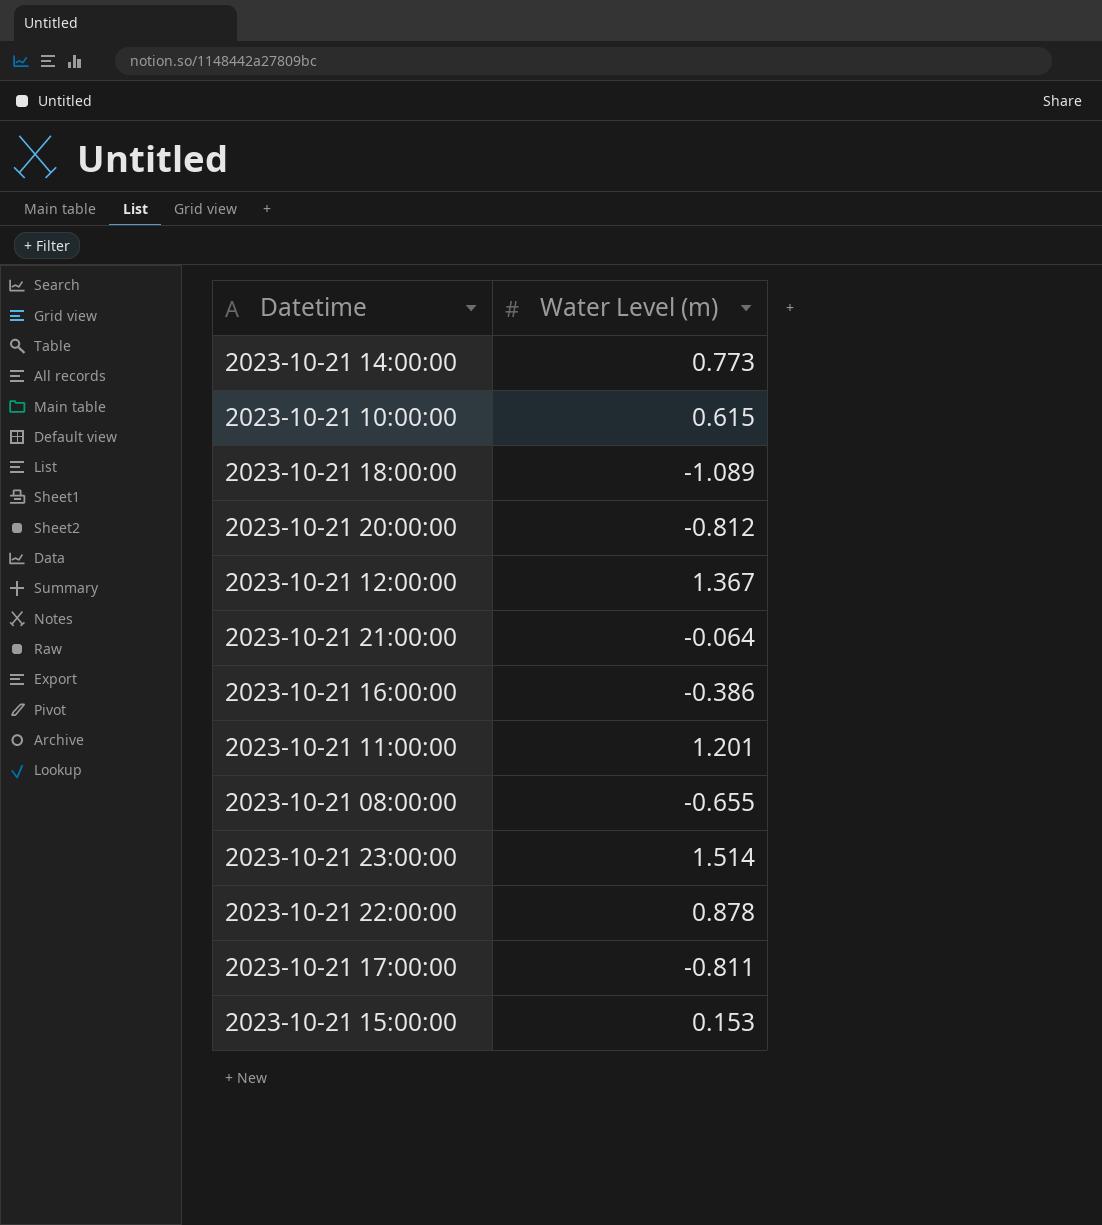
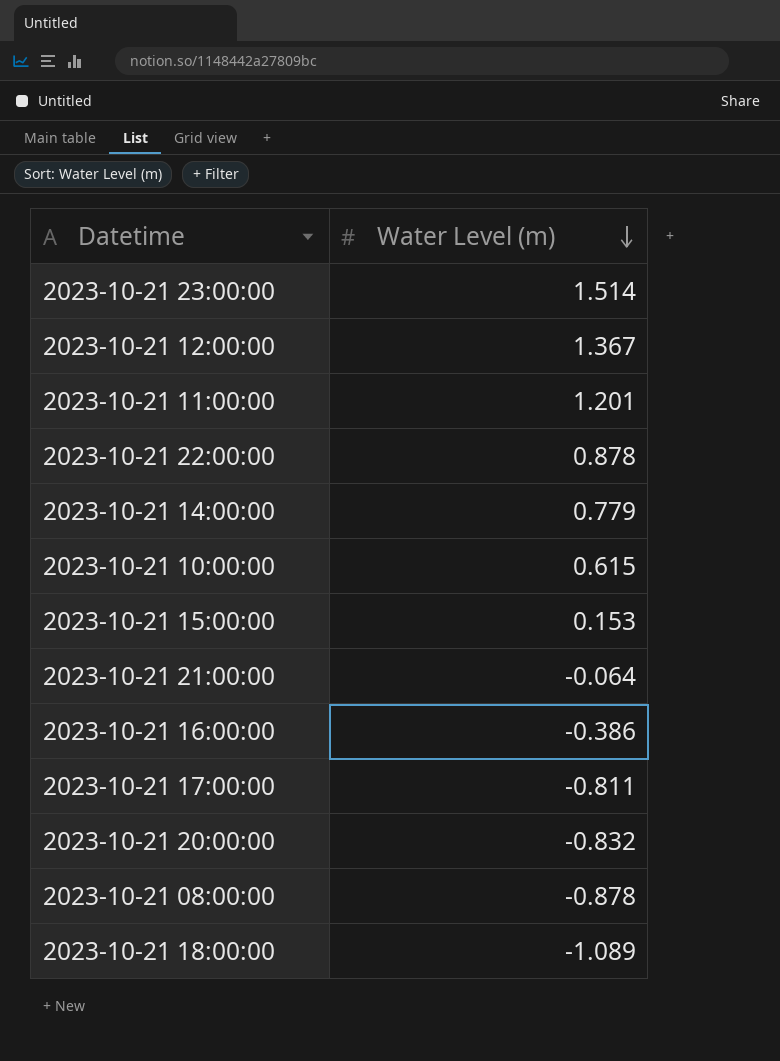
row order: none -> Water Level (m) descending
2023-10-21 14:00:00 | Water Level (m): 0.773 -> 0.779
2023-10-21 20:00:00 | Water Level (m): -0.812 -> -0.832
2023-10-21 08:00:00 | Water Level (m): -0.655 -> -0.878

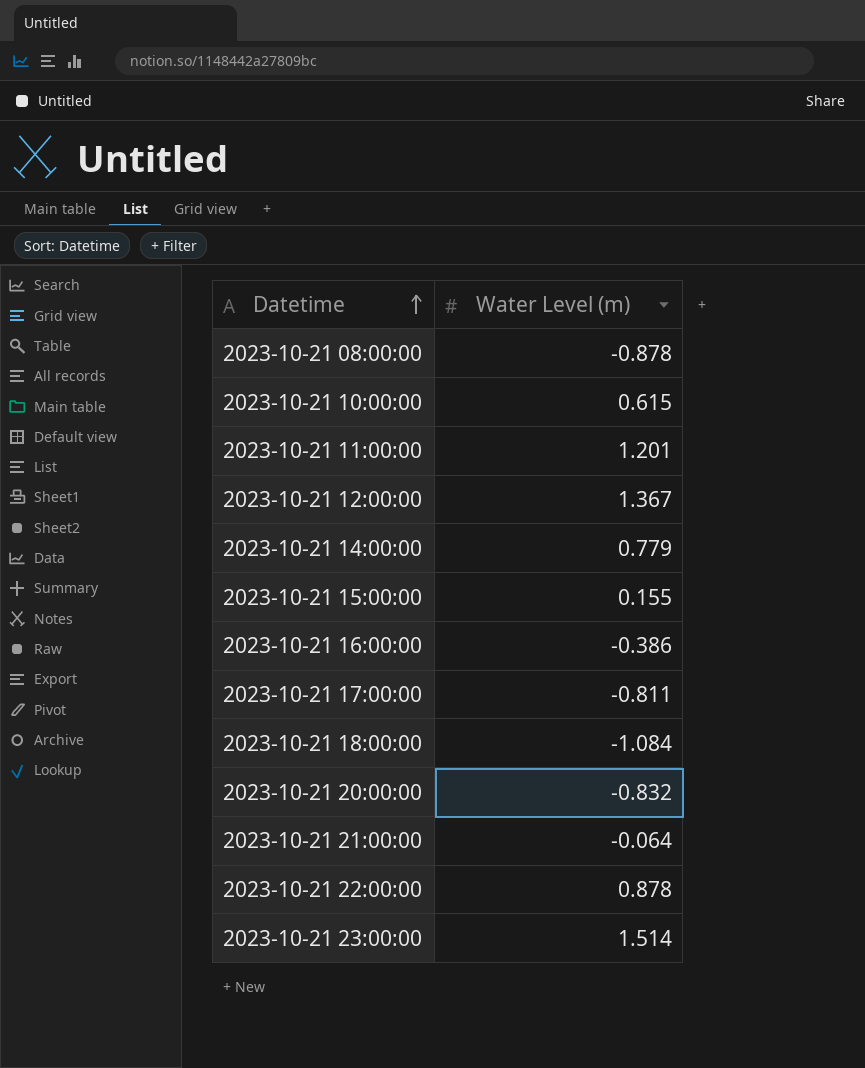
row order: Water Level (m) descending -> Datetime ascending
2023-10-21 15:00:00 | Water Level (m): 0.153 -> 0.155
2023-10-21 18:00:00 | Water Level (m): -1.089 -> -1.084

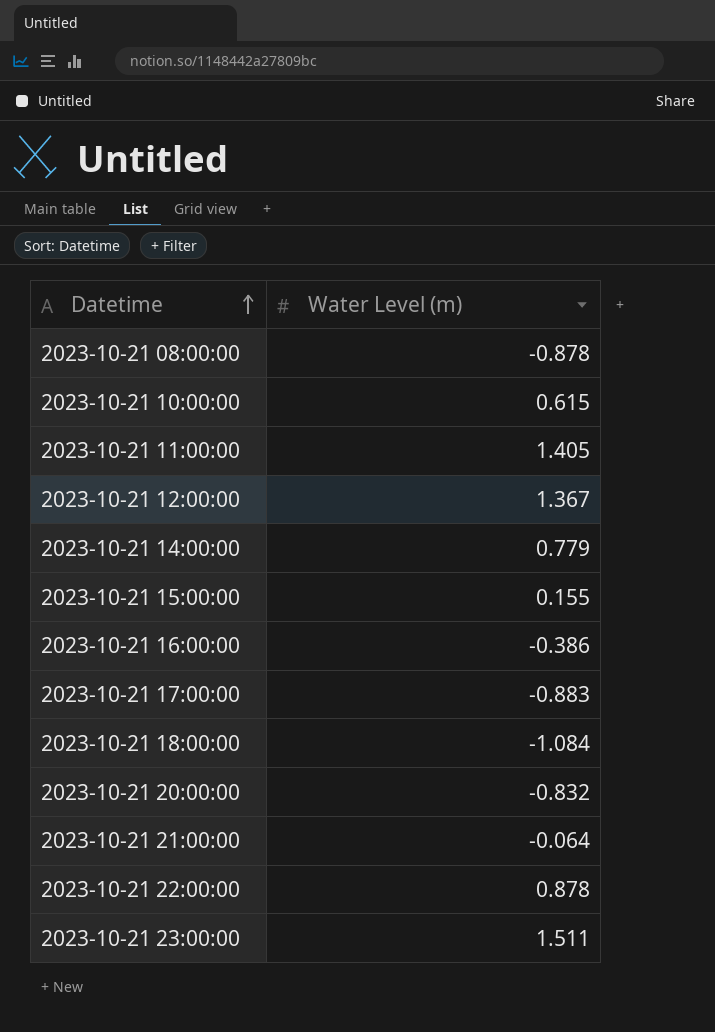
2023-10-21 11:00:00 | Water Level (m): 1.201 -> 1.405
2023-10-21 17:00:00 | Water Level (m): -0.811 -> -0.883
2023-10-21 23:00:00 | Water Level (m): 1.514 -> 1.511

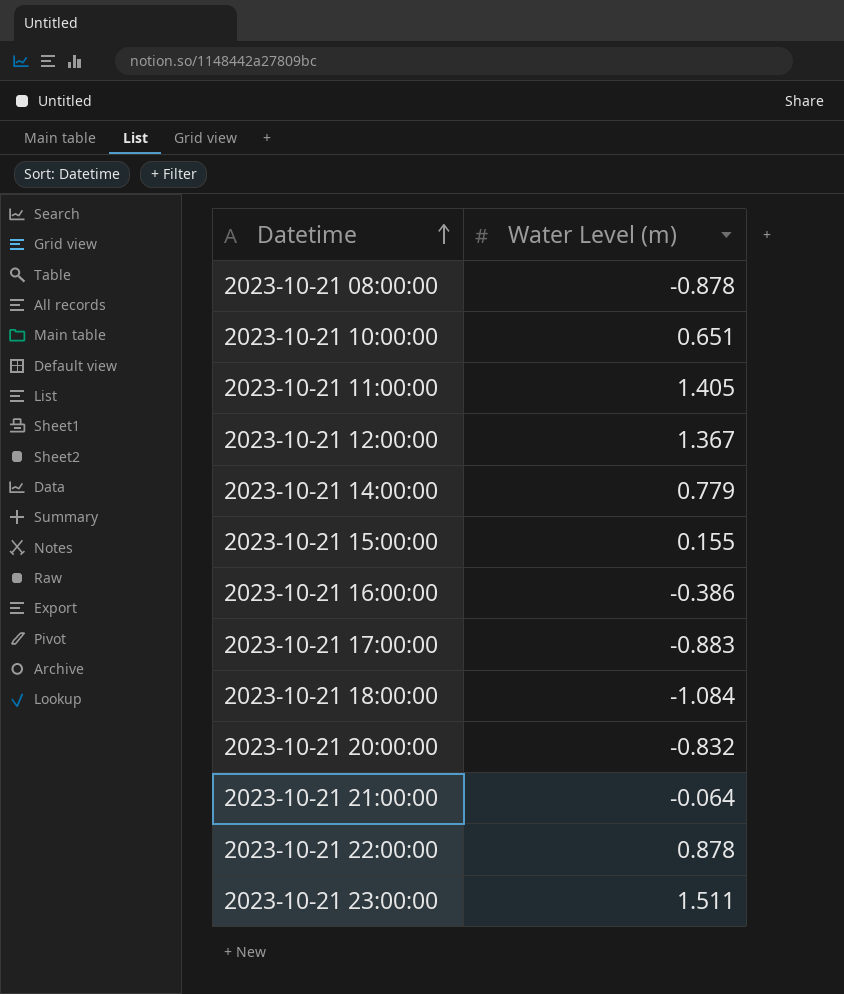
2023-10-21 10:00:00 | Water Level (m): 0.615 -> 0.651

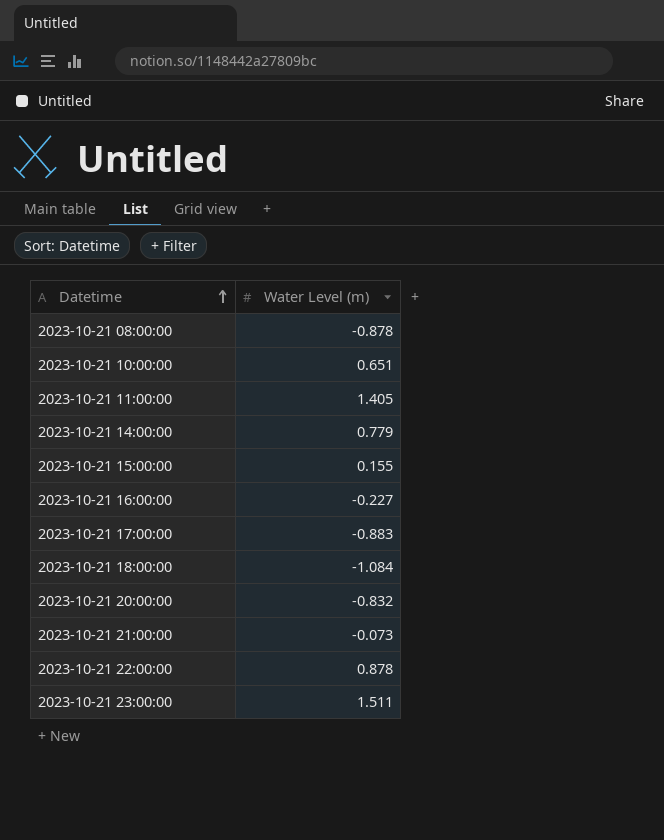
row 2023-10-21 12:00:00: 1.367 -> none
2023-10-21 16:00:00 | Water Level (m): -0.386 -> -0.227
2023-10-21 21:00:00 | Water Level (m): -0.064 -> -0.073

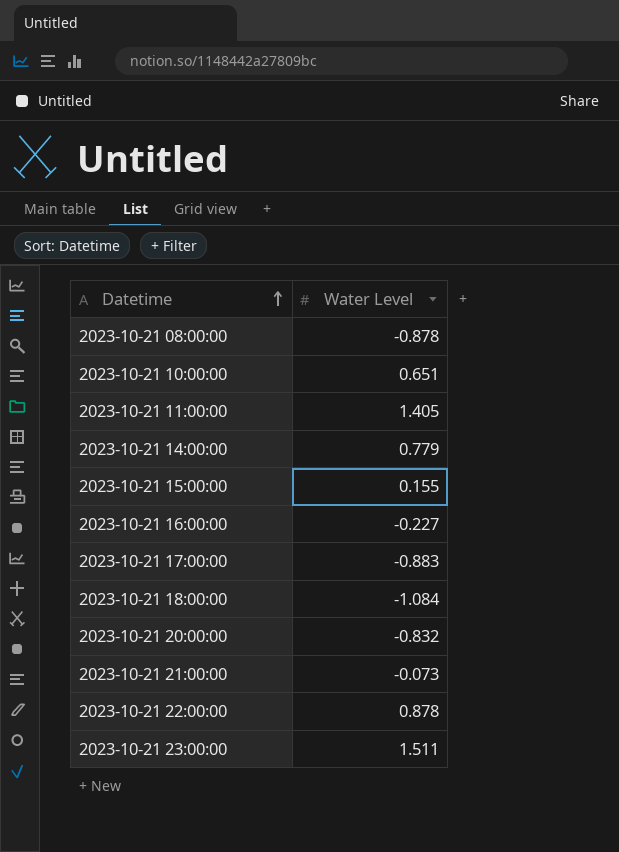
column name: Water Level (m) -> Water Level

